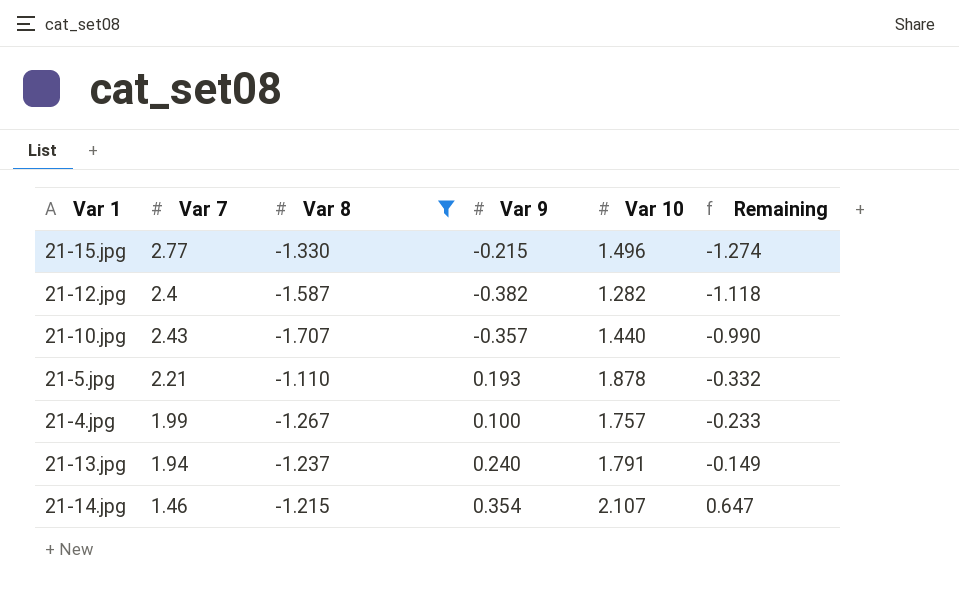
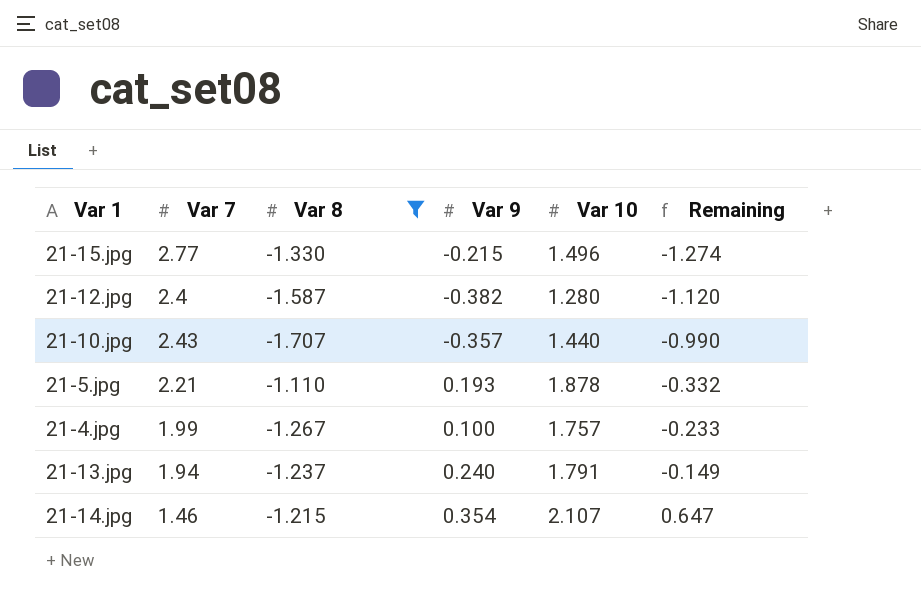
21-12.jpg | Var 10: 1.282 -> 1.280
21-12.jpg | Remaining: -1.118 -> -1.120

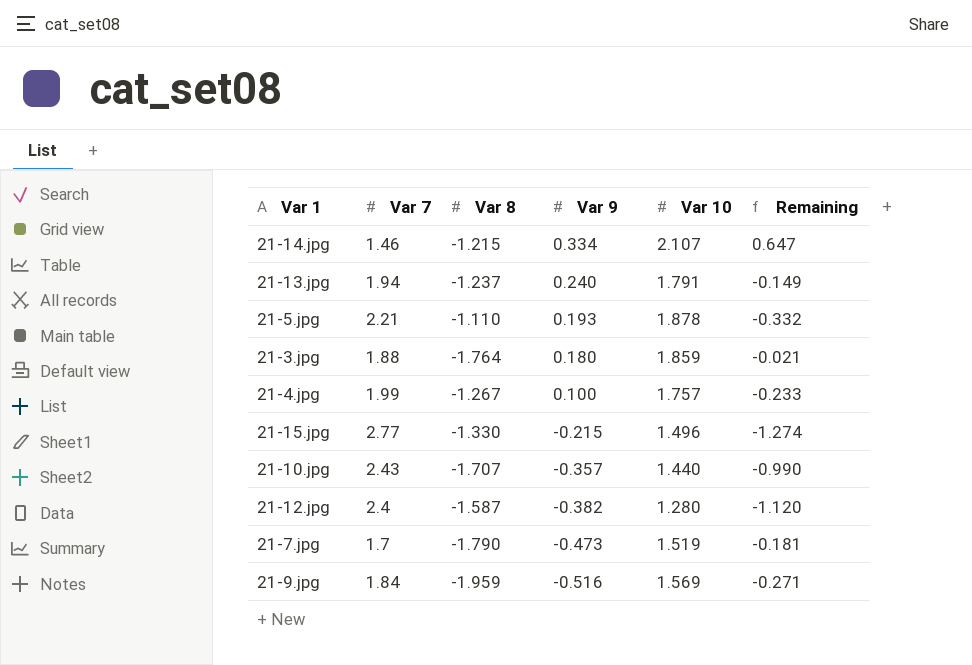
filter: Var 8 >= -1.707 -> none
row order: Remaining ascending -> Var 9 descending
21-14.jpg | Var 9: 0.354 -> 0.334

